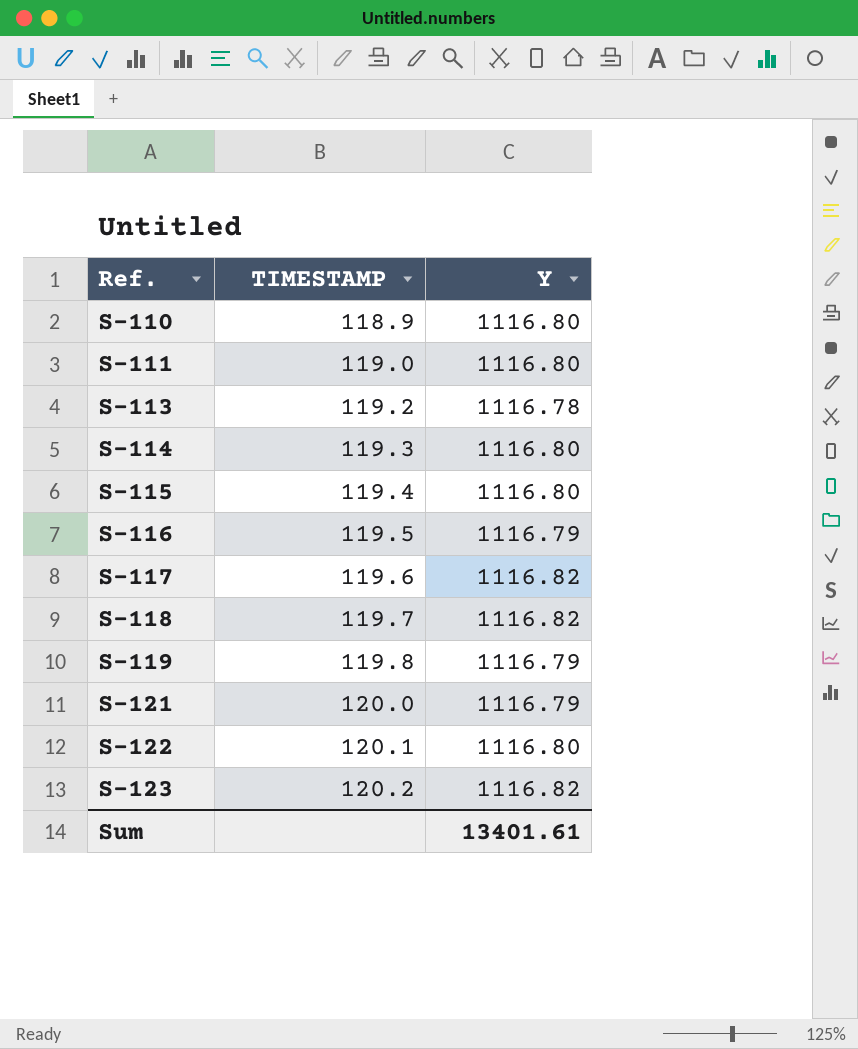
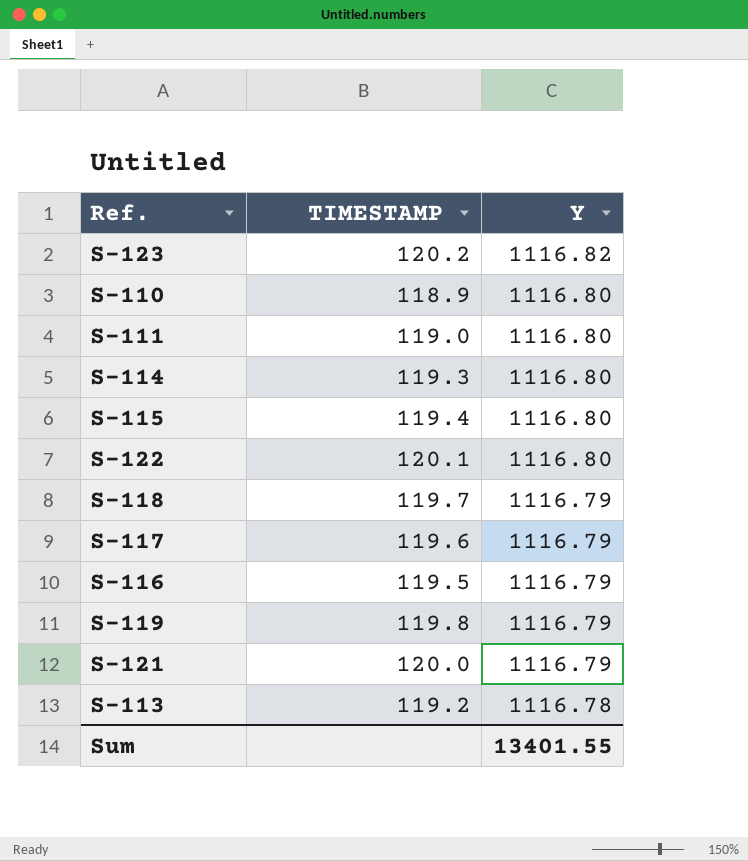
row order: Ref. ascending -> Y descending
S-118 | Y: 1116.82 -> 1116.79
S-117 | Y: 1116.82 -> 1116.79
Sum | Y: 13401.61 -> 13401.55

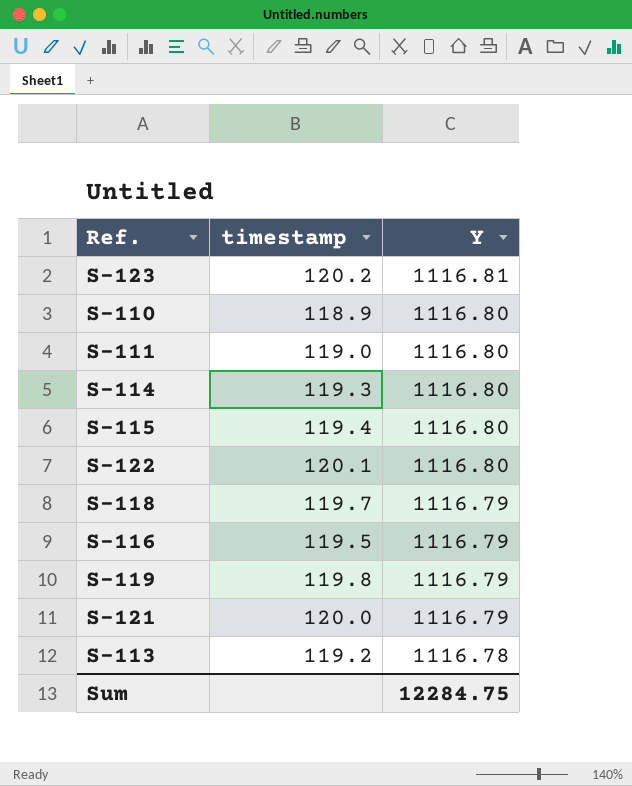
column name: TIMESTAMP -> timestamp
row S-117: 119.6 | 1116.79 -> none
S-123 | Y: 1116.82 -> 1116.81
Sum | Y: 13401.55 -> 12284.75

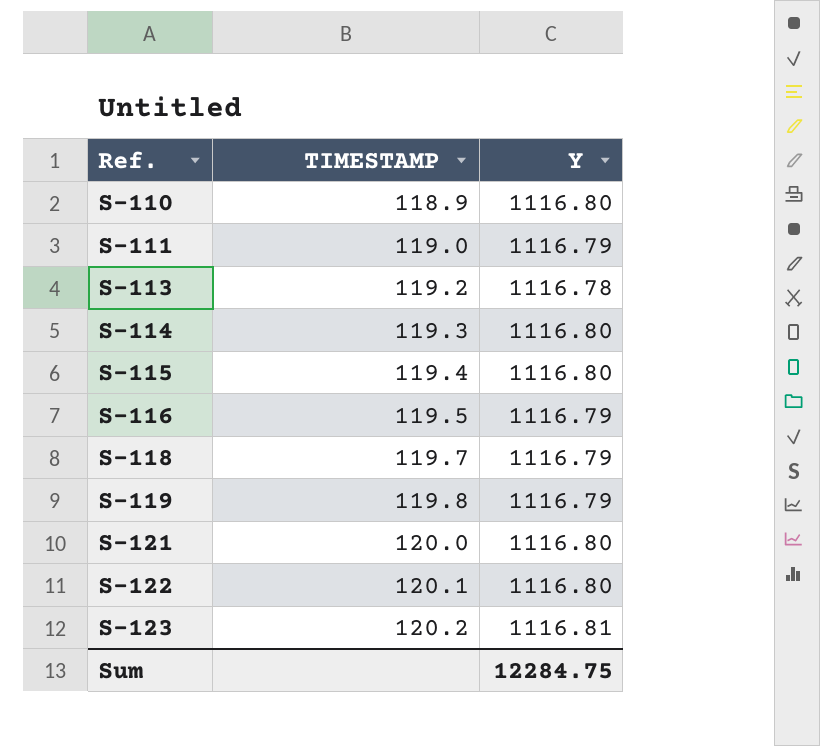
row order: Y descending -> Ref. ascending
column name: timestamp -> TIMESTAMP
S-111 | Y: 1116.80 -> 1116.79
S-121 | Y: 1116.79 -> 1116.80

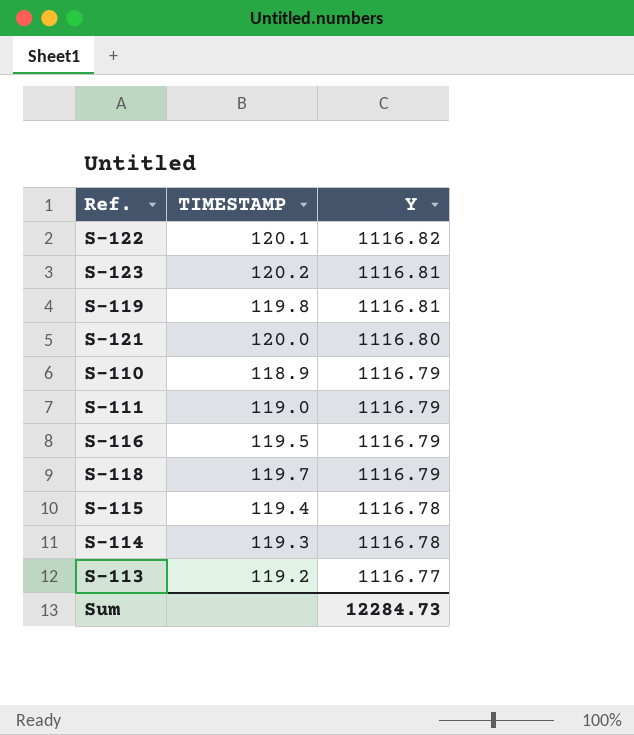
row order: Ref. ascending -> Y descending
S-122 | Y: 1116.80 -> 1116.82
S-119 | Y: 1116.79 -> 1116.81
S-110 | Y: 1116.80 -> 1116.79
S-115 | Y: 1116.80 -> 1116.78
S-114 | Y: 1116.80 -> 1116.78
S-113 | Y: 1116.78 -> 1116.77
Sum | Y: 12284.75 -> 12284.73

